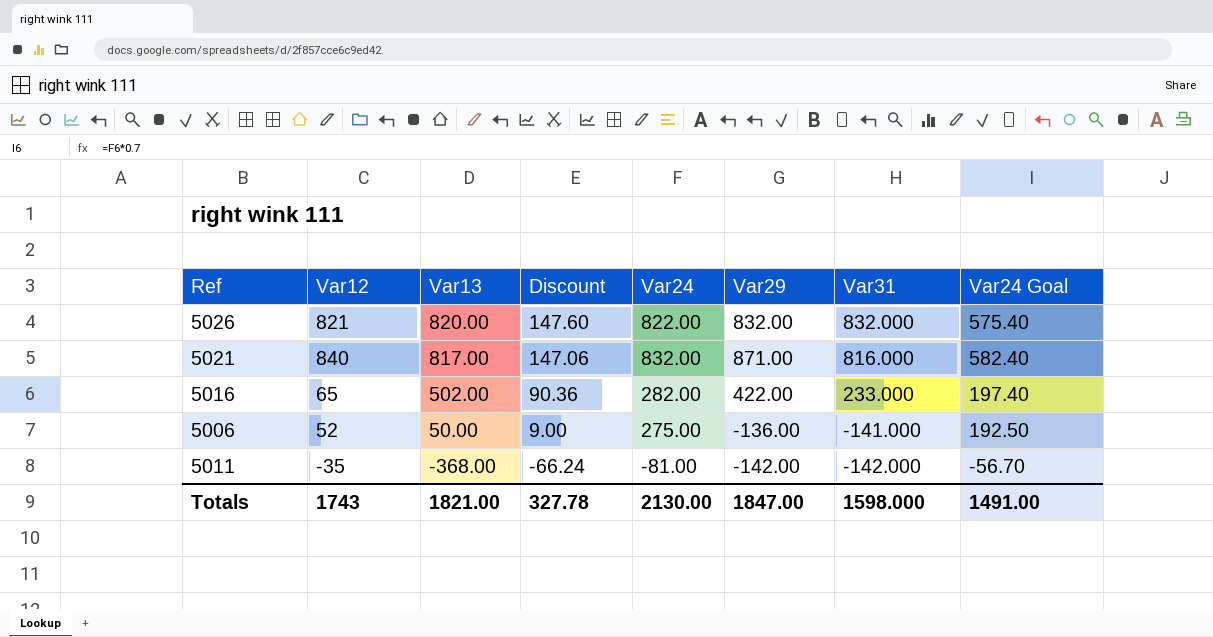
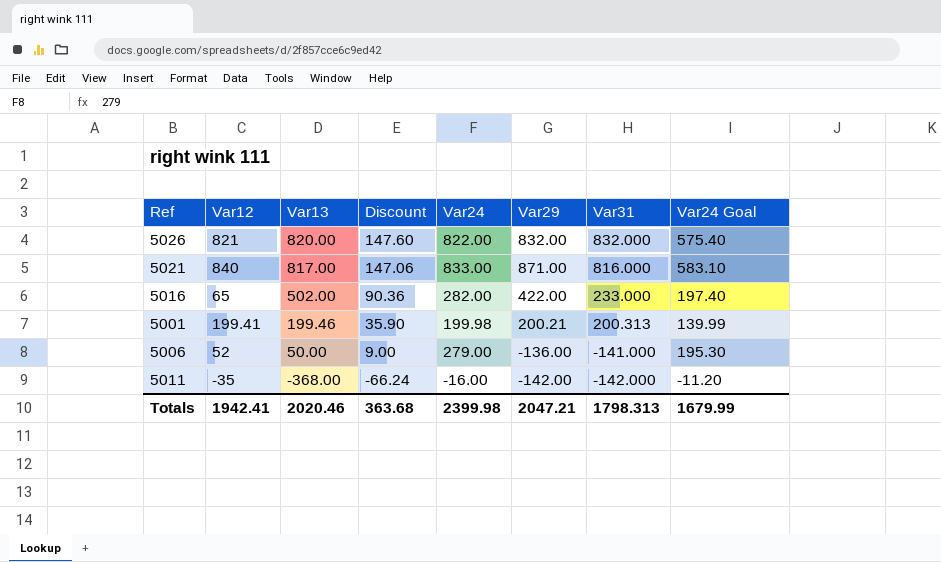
5021 | Var24: 832.00 -> 833.00
5021 | Var24 Goal: 582.40 -> 583.10
row 5001: none -> 199.41 | 199.46 | 35.90 | 199.98 | 200.21 | 200.313 | 139.99
5006 | Var24: 275.00 -> 279.00
5006 | Var24 Goal: 192.50 -> 195.30
5011 | Var24: -81.00 -> -16.00
5011 | Var24 Goal: -56.70 -> -11.20
Totals | Var12: 1743 -> 1942.41
Totals | Var13: 1821.00 -> 2020.46
Totals | Discount: 327.78 -> 363.68
Totals | Var24: 2130.00 -> 2399.98
Totals | Var29: 1847.00 -> 2047.21
Totals | Var31: 1598.000 -> 1798.313
Totals | Var24 Goal: 1491.00 -> 1679.99

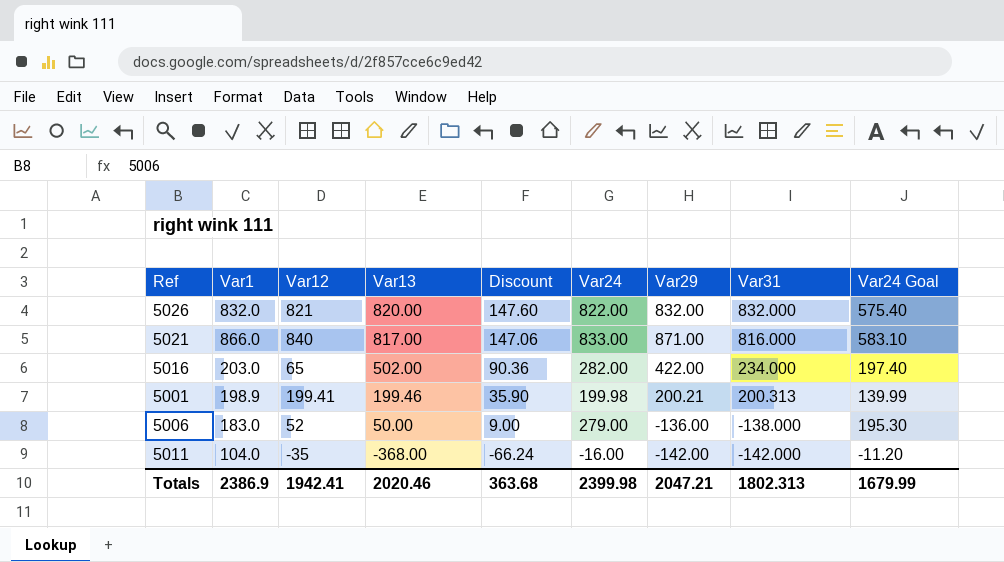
column Var1 | position: none -> 2
5016 | Var31: 233.000 -> 234.000
5006 | Var31: -141.000 -> -138.000
Totals | Var31: 1798.313 -> 1802.313

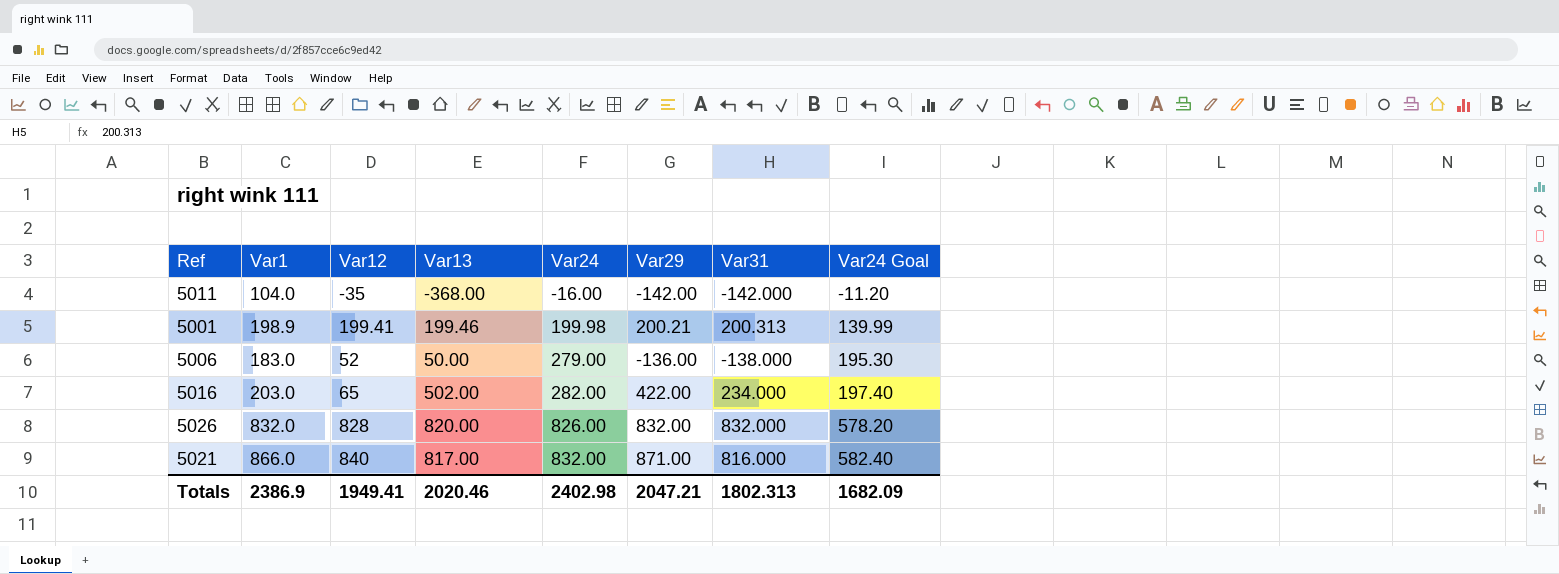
row order: Var13 descending -> Var24 ascending
column Discount | formula: [Var13] * 0.18 -> none
5026 | Var12: 821 -> 828
5026 | Var24: 822.00 -> 826.00
5026 | Var24 Goal: 575.40 -> 578.20
5021 | Var24: 833.00 -> 832.00
5021 | Var24 Goal: 583.10 -> 582.40
Totals | Var12: 1942.41 -> 1949.41
Totals | Var24: 2399.98 -> 2402.98
Totals | Var24 Goal: 1679.99 -> 1682.09

